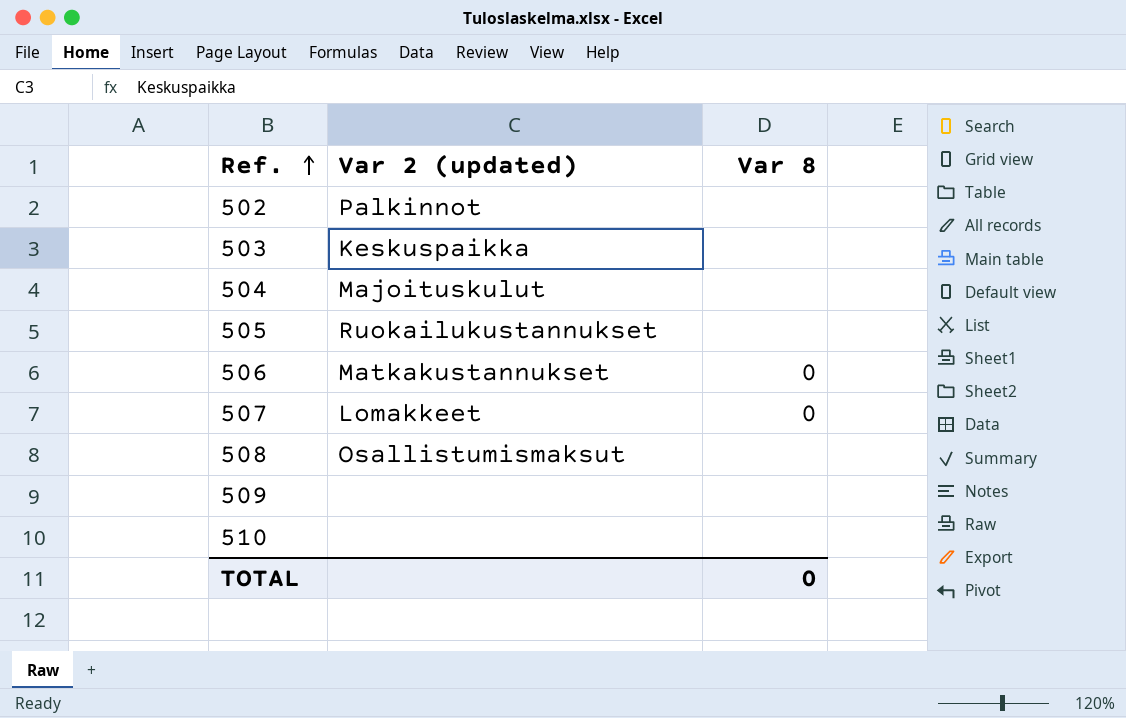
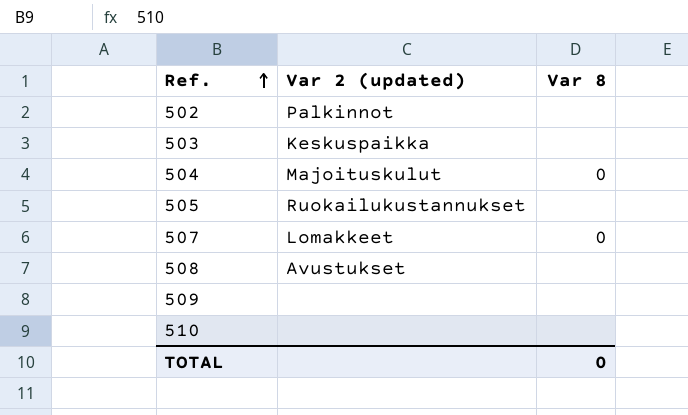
row 506: Matkakustannukset | 0 -> none
504 | Var 8: none -> 0
508 | Var 2 (updated): Osallistumismaksut -> Avustukset

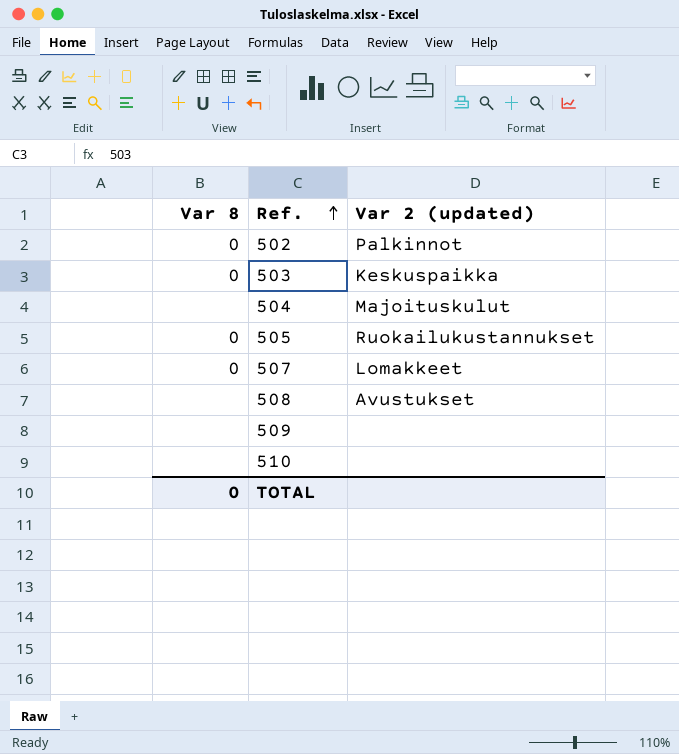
column Var 8 | position: 3 -> 1
502 | Var 8: none -> 0
503 | Var 8: none -> 0
504 | Var 8: 0 -> none
505 | Var 8: none -> 0

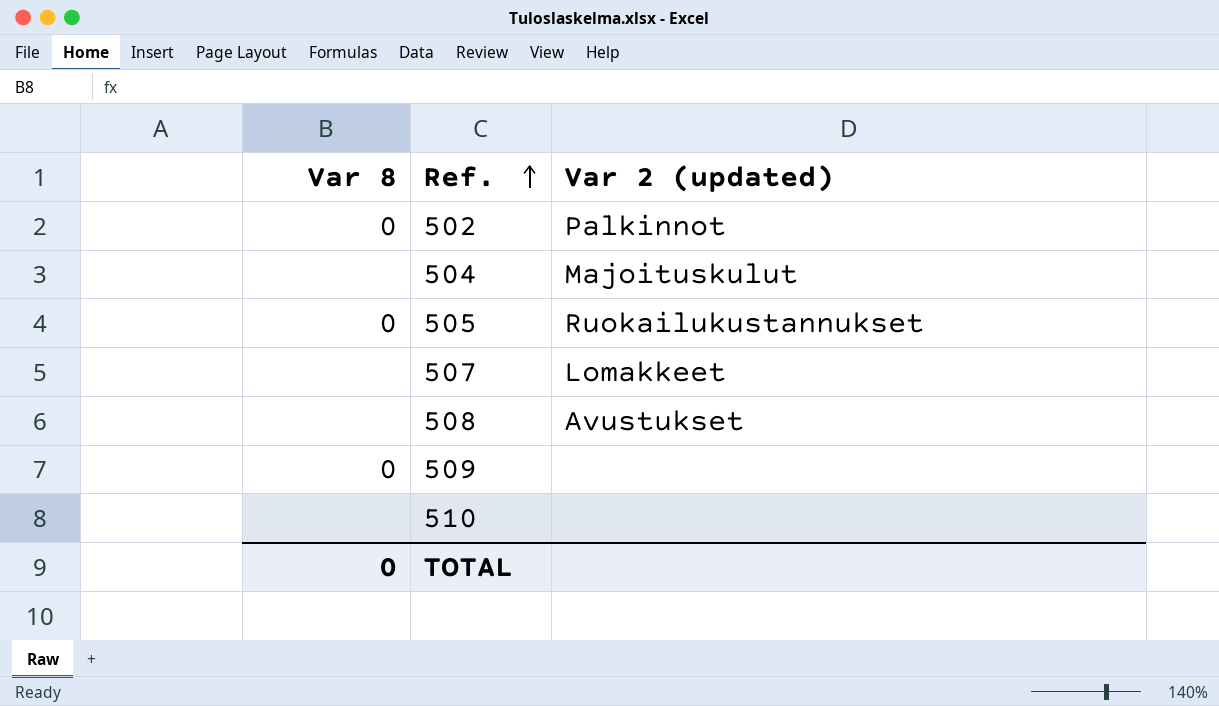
row 503: 0 | Keskuspaikka -> none
507 | Var 8: 0 -> none
509 | Var 8: none -> 0

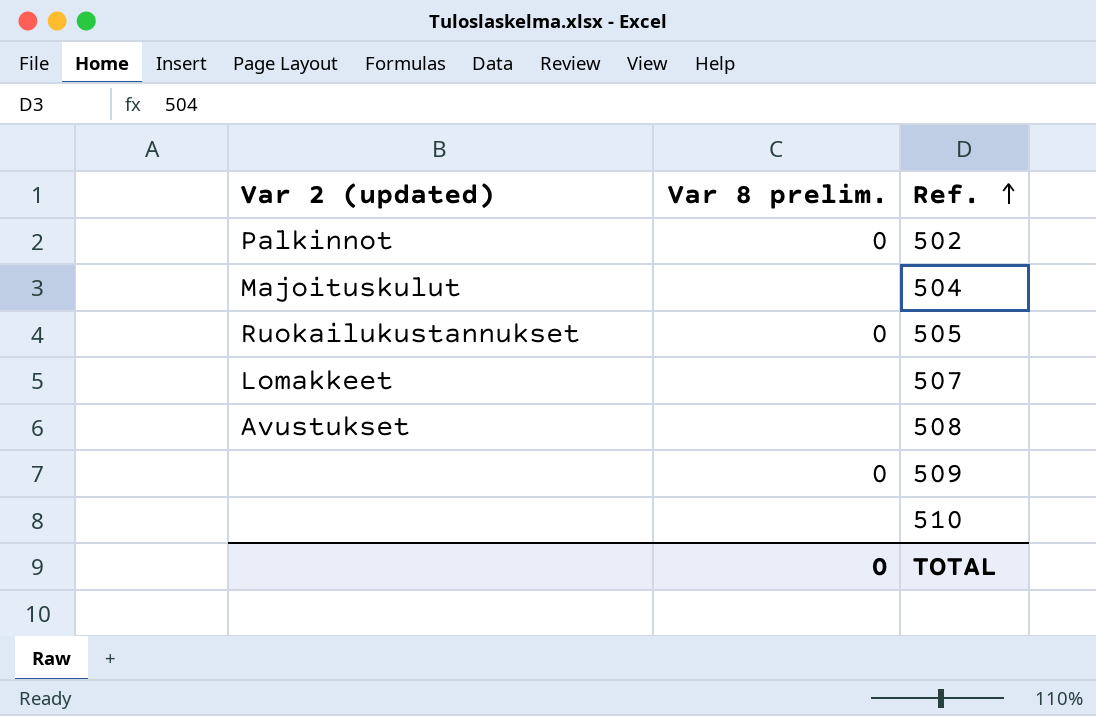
column Var 2 (updated) | position: 3 -> 1
column name: Var 8 -> Var 8 prelim.

